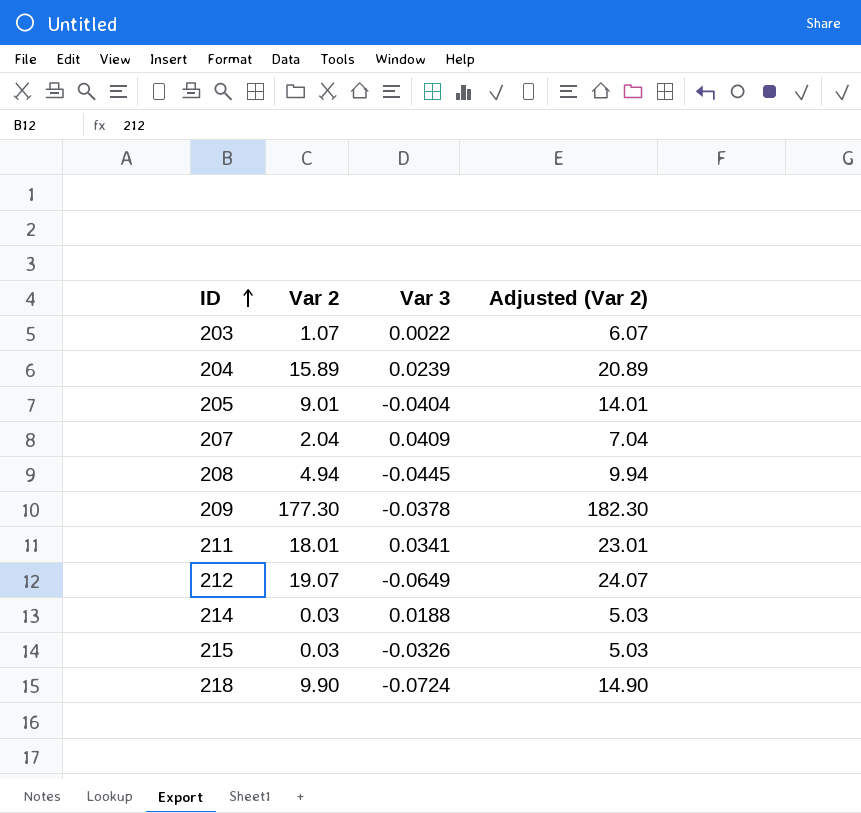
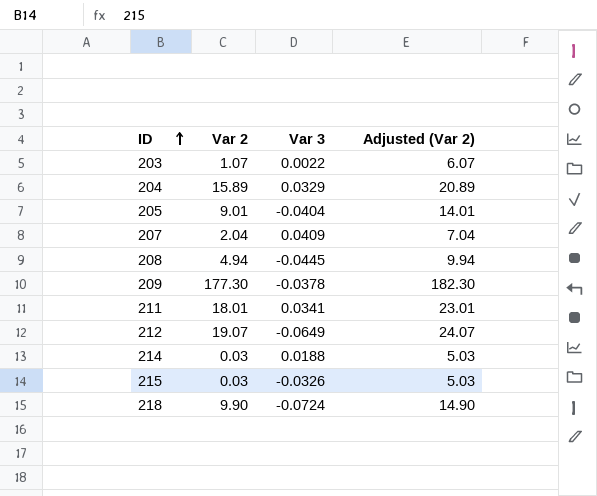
204 | Var 3: 0.0239 -> 0.0329

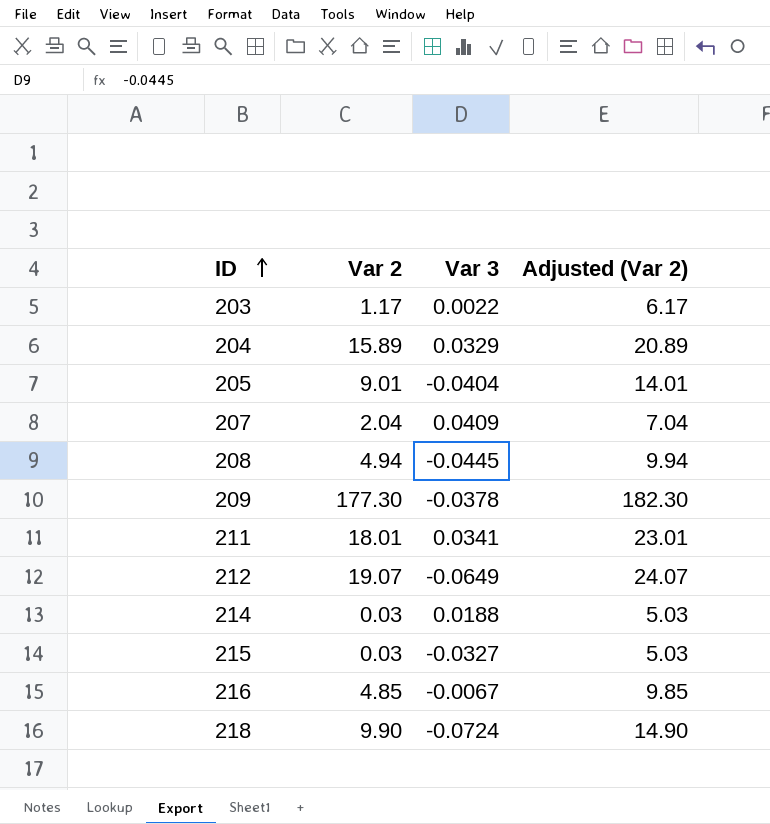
203 | Var 2: 1.07 -> 1.17
203 | Adjusted (Var 2): 6.07 -> 6.17
215 | Var 3: -0.0326 -> -0.0327
row 216: none -> 4.85 | -0.0067 | 9.85

